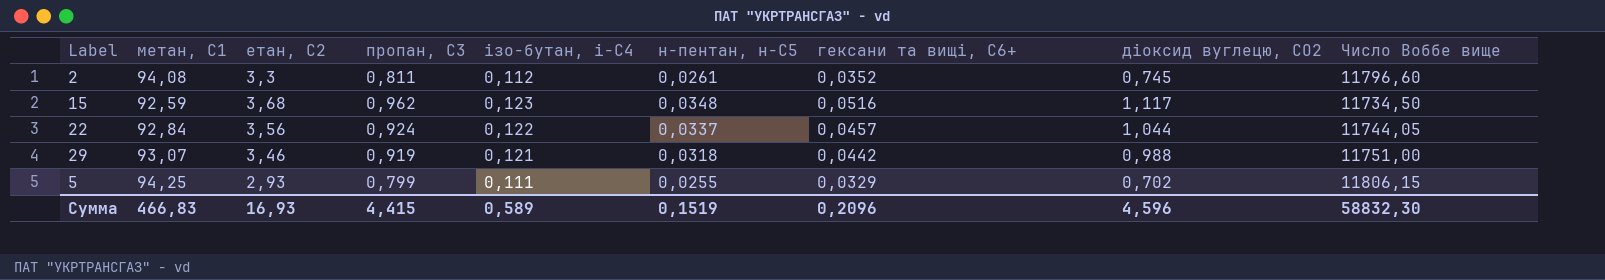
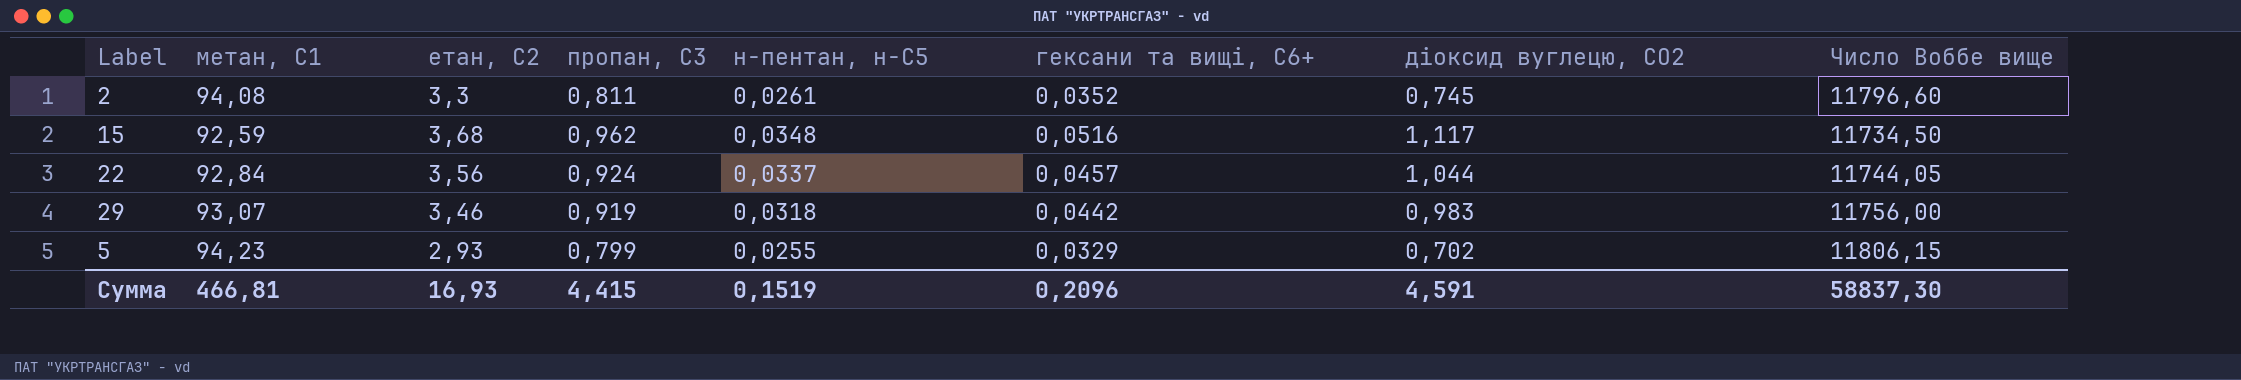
column ізо-бутан, і-С4 | position: 5 -> none
29 | діоксид вуглецю, CО2: 0,988 -> 0,983
29 | Число Воббе вище: 11751,00 -> 11756,00
5 | метан, С1: 94,25 -> 94,23
Сумма | метан, С1: 466,83 -> 466,81
Сумма | діоксид вуглецю, CО2: 4,596 -> 4,591
Сумма | Число Воббе вище: 58832,30 -> 58837,30

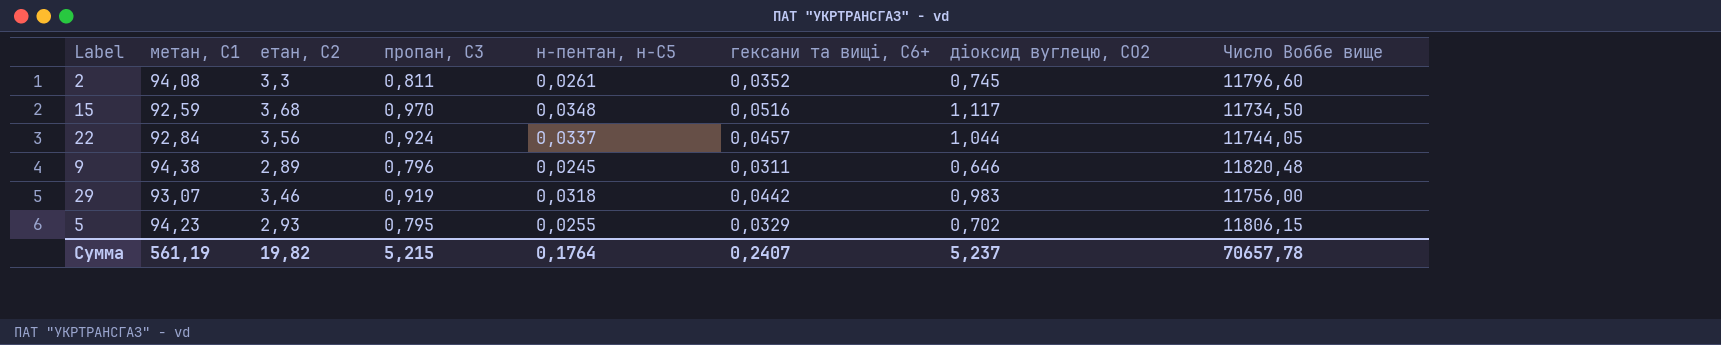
15 | пропан, С3: 0,962 -> 0,970
row 9: none -> 94,38 | 2,89 | 0,796 | 0,0245 | 0,0311 | 0,646 | 11820,48
5 | пропан, С3: 0,799 -> 0,795
Сумма | метан, С1: 466,81 -> 561,19
Сумма | етан, С2: 16,93 -> 19,82
Сумма | пропан, С3: 4,415 -> 5,215
Сумма | н-пентан, н-С5: 0,1519 -> 0,1764
Сумма | гексани та вищі, С6+: 0,2096 -> 0,2407
Сумма | діоксид вуглецю, CО2: 4,591 -> 5,237
Сумма | Число Воббе вище: 58837,30 -> 70657,78

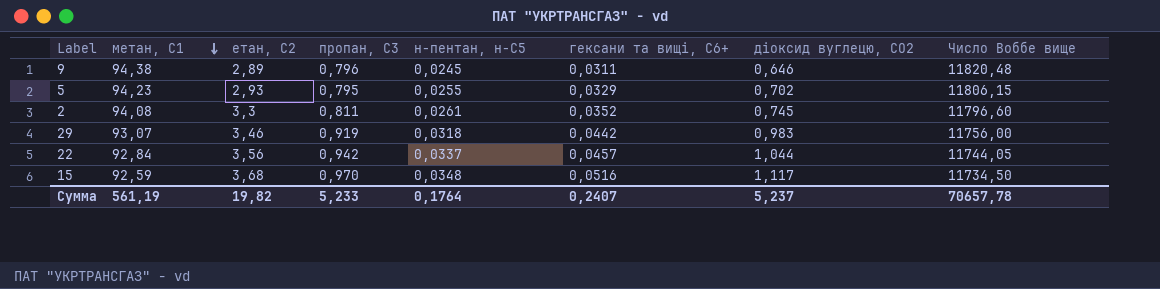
row order: none -> метан, С1 descending
22 | пропан, С3: 0,924 -> 0,942
Сумма | пропан, С3: 5,215 -> 5,233

